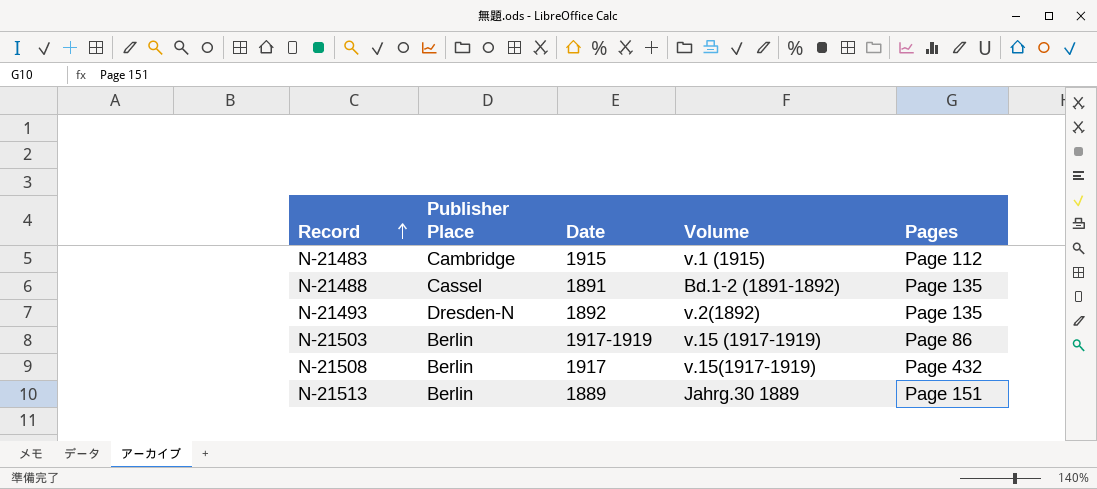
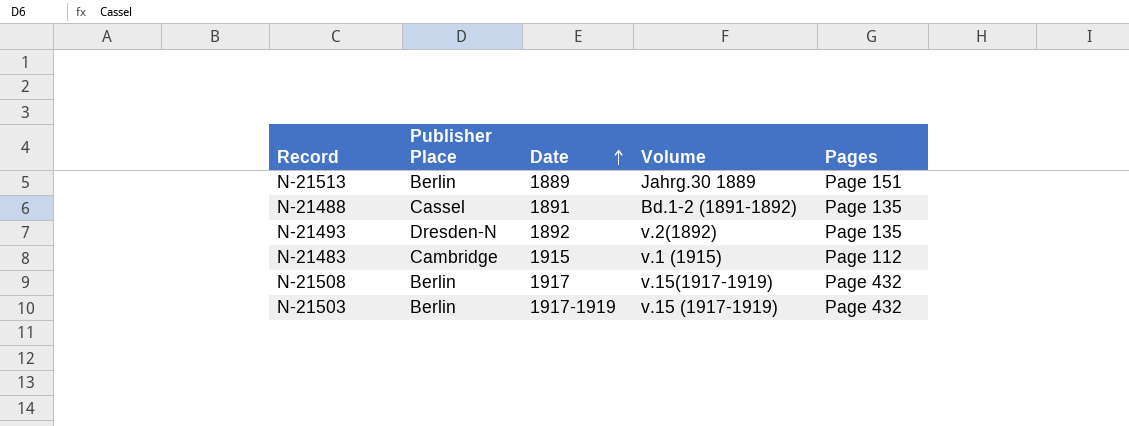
row order: Record ascending -> Date ascending
N-21503 | Pages: Page 86 -> Page 432

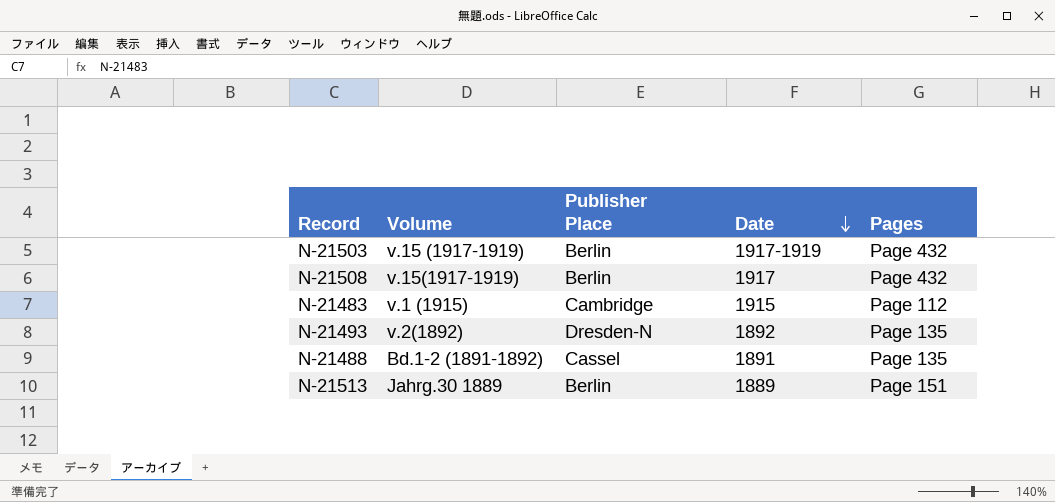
row order: Date ascending -> Date descending
column Volume | position: 4 -> 2

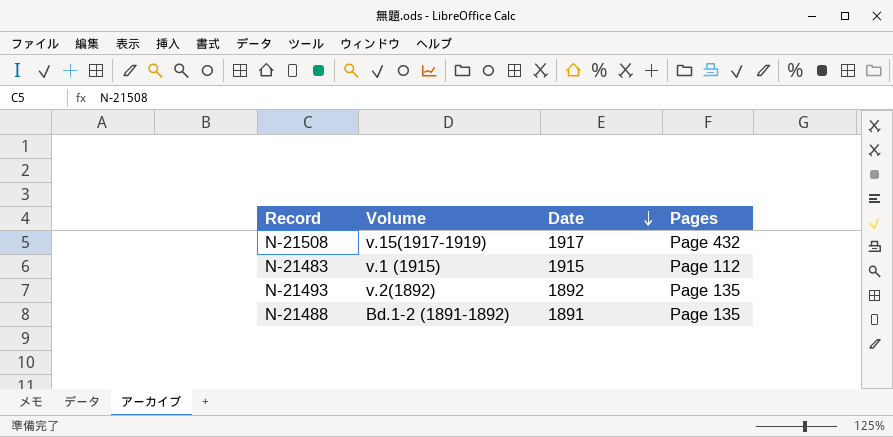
column Publisher Place | position: 3 -> none
row N-21503: v.15 (1917-1919) | Berlin | 1917-1919 | Page 432 -> none
row N-21513: Jahrg.30 1889 | Berlin | 1889 | Page 151 -> none

